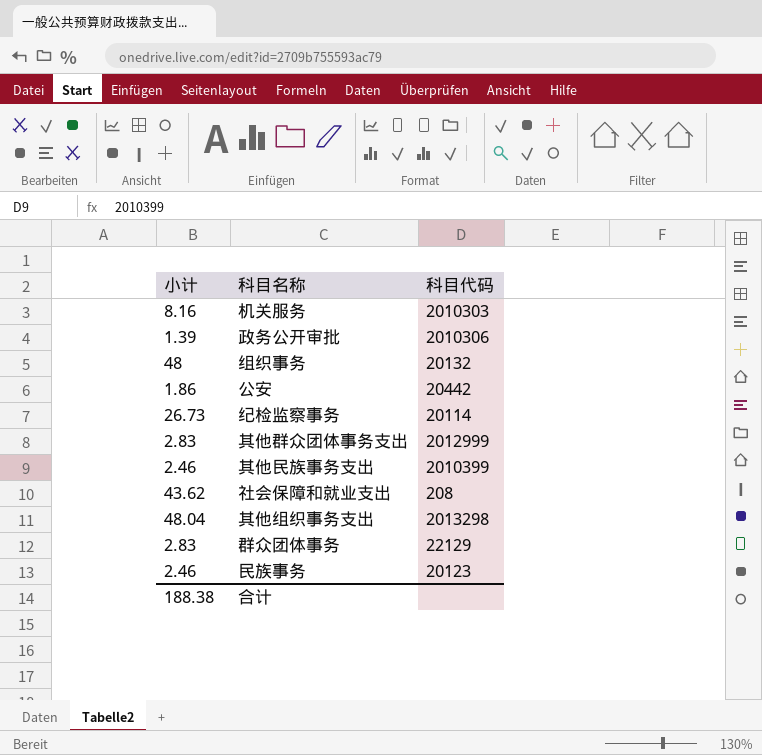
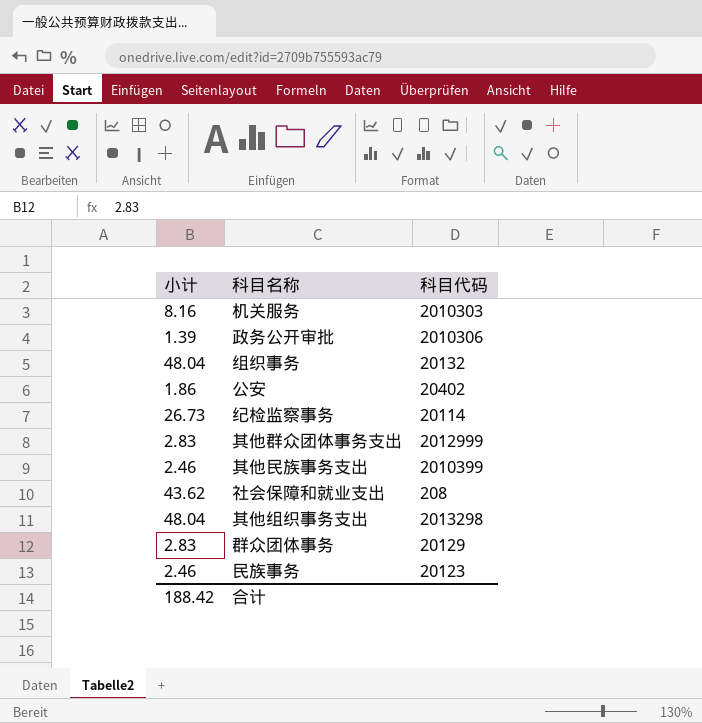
组织事务 | 小计: 48 -> 48.04
公安 | 科目代码: 20442 -> 20402
群众团体事务 | 科目代码: 22129 -> 20129
合计 | 小计: 188.38 -> 188.42

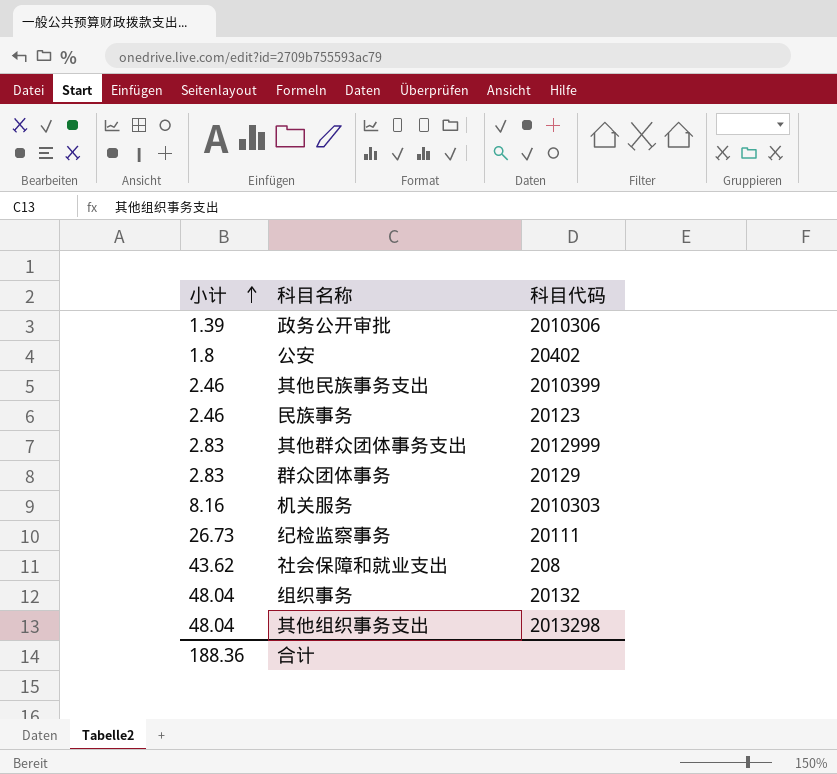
row order: none -> 小计 ascending
公安 | 小计: 1.86 -> 1.8
纪检监察事务 | 科目代码: 20114 -> 20111
合计 | 小计: 188.42 -> 188.36

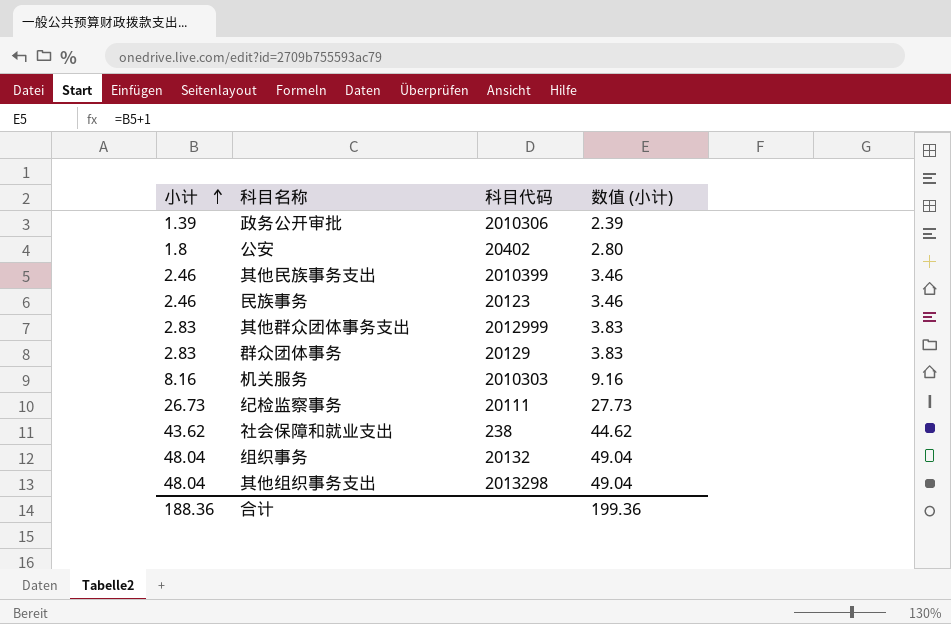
column 数值 (小计) | formula: none -> [小计] + 1
社会保障和就业支出 | 科目代码: 208 -> 238

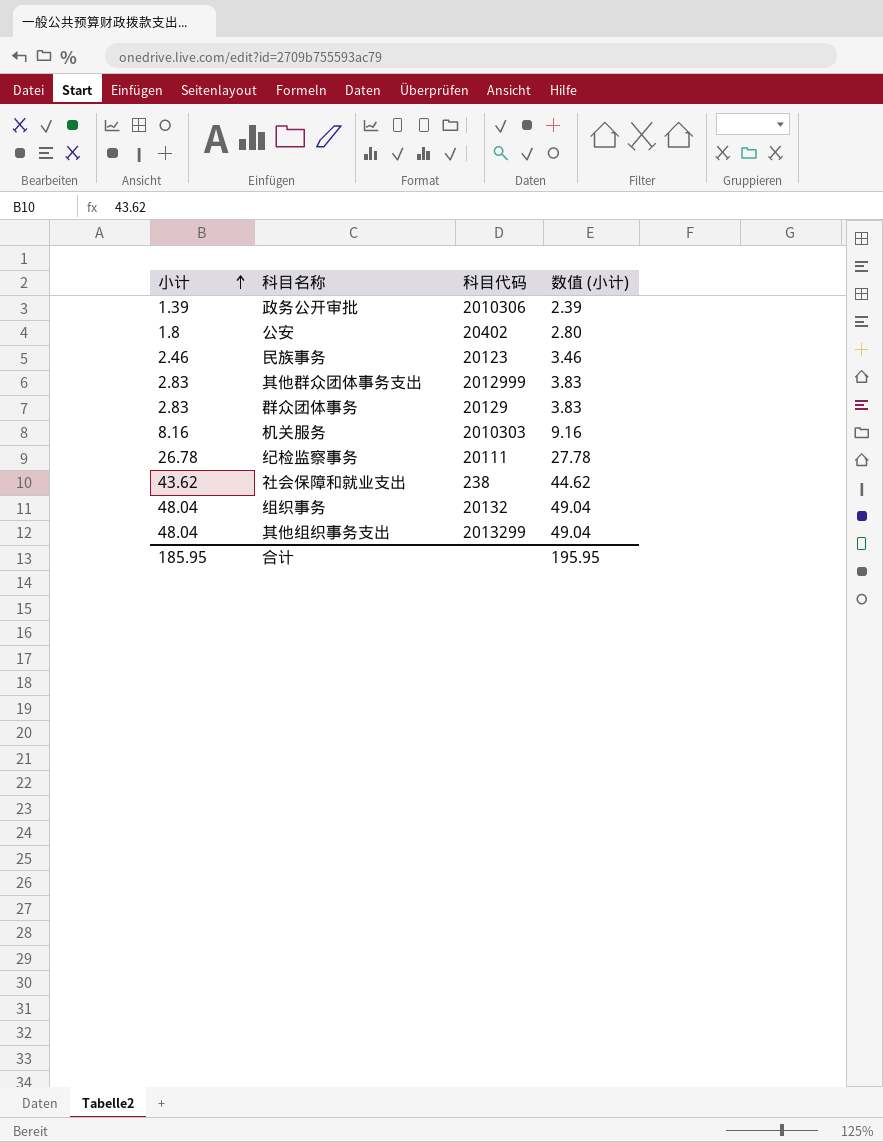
row 其他民族事务支出: 2.46 | 2010399 | 3.46 -> none
纪检监察事务 | 小计: 26.73 -> 26.78
纪检监察事务 | 数值 (小计): 27.73 -> 27.78
其他组织事务支出 | 科目代码: 2013298 -> 2013299
合计 | 小计: 188.36 -> 185.95
合计 | 数值 (小计): 199.36 -> 195.95

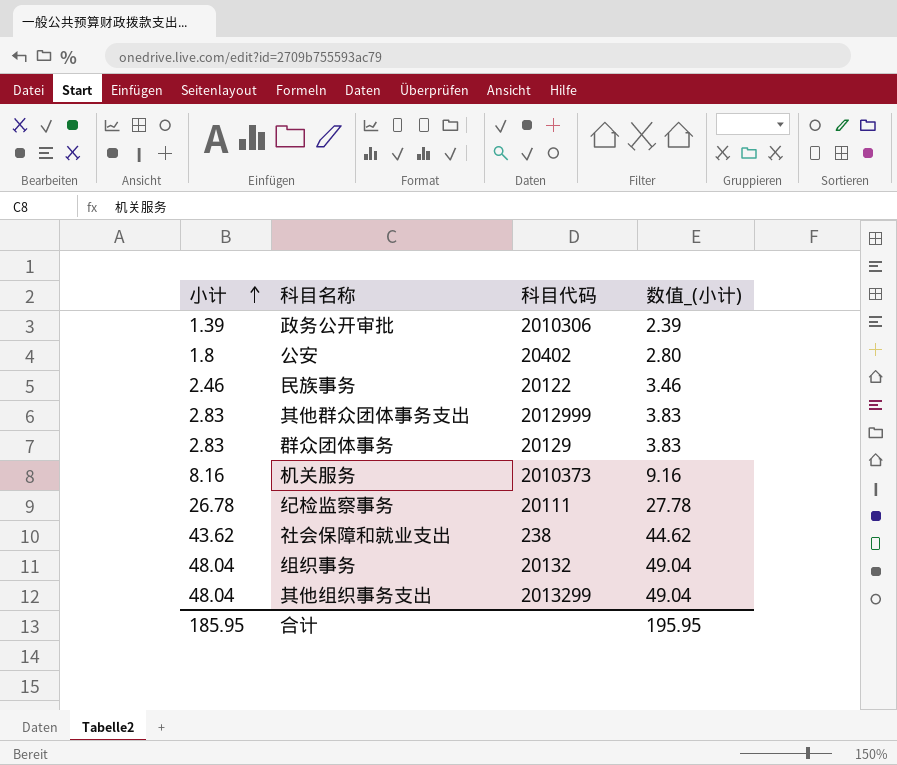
column name: 数值 (小计) -> 数值_(小计)
民族事务 | 科目代码: 20123 -> 20122
机关服务 | 科目代码: 2010303 -> 2010373

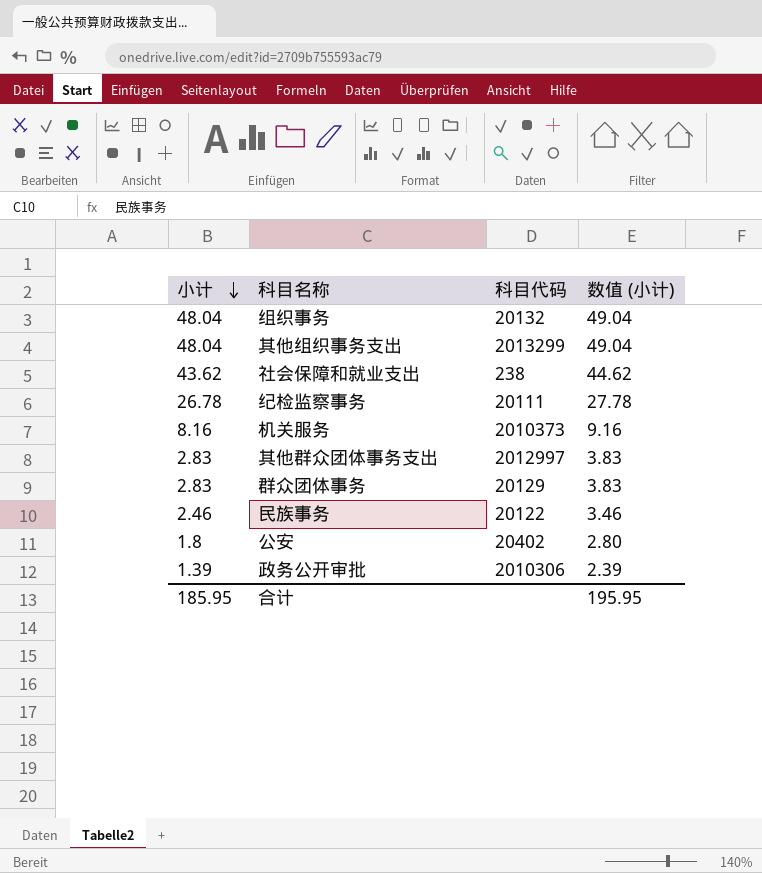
row order: 小计 ascending -> 小计 descending
column name: 数值_(小计) -> 数值 (小计)
其他群众团体事务支出 | 科目代码: 2012999 -> 2012997

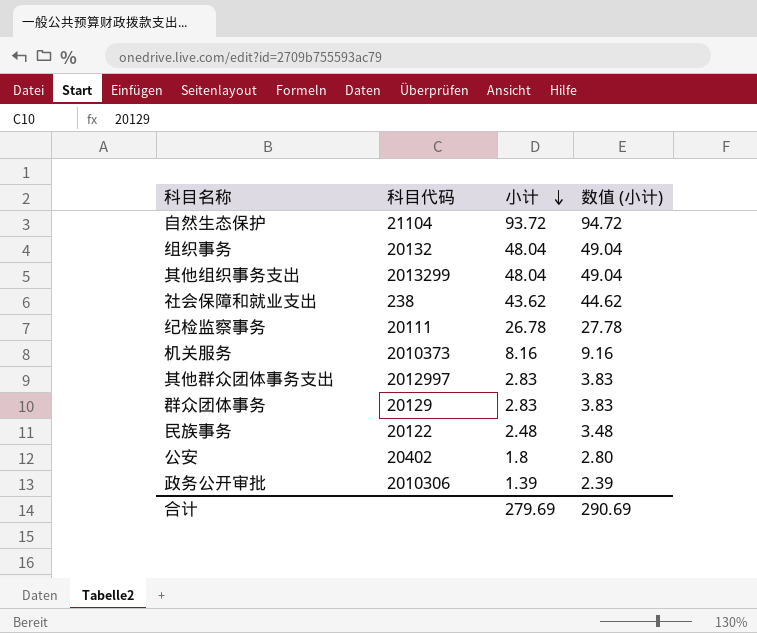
column 小计 | position: 1 -> 3
row 自然生态保护: none -> 21104 | 93.72 | 94.72
民族事务 | 小计: 2.46 -> 2.48
民族事务 | 数值 (小计): 3.46 -> 3.48
合计 | 小计: 185.95 -> 279.69
合计 | 数值 (小计): 195.95 -> 290.69

